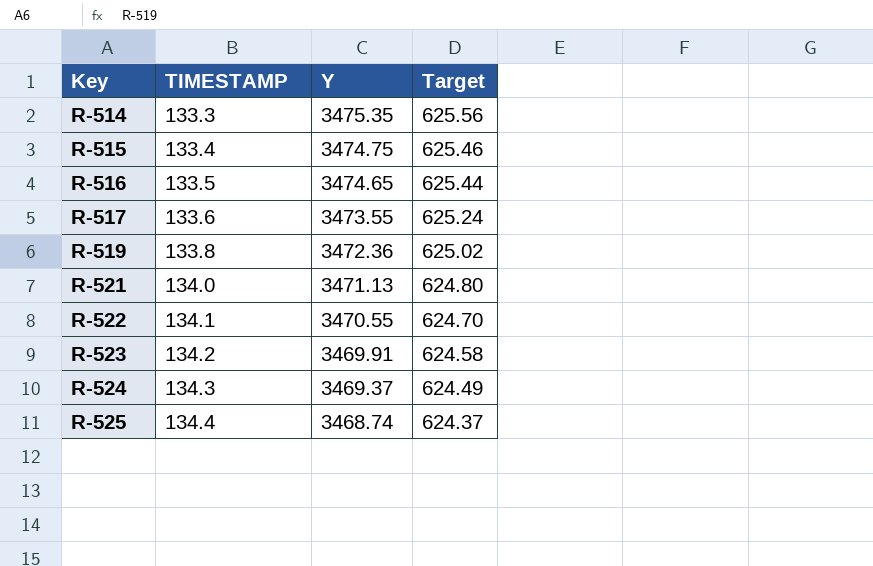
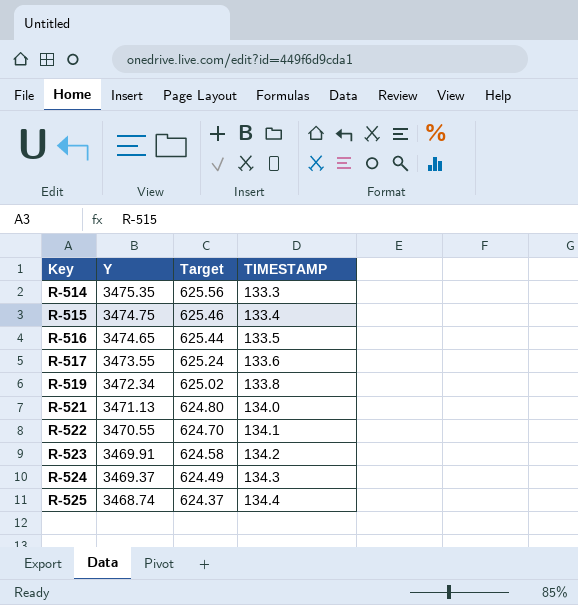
column TIMESTAMP | position: 2 -> 4
R-519 | Y: 3472.36 -> 3472.34

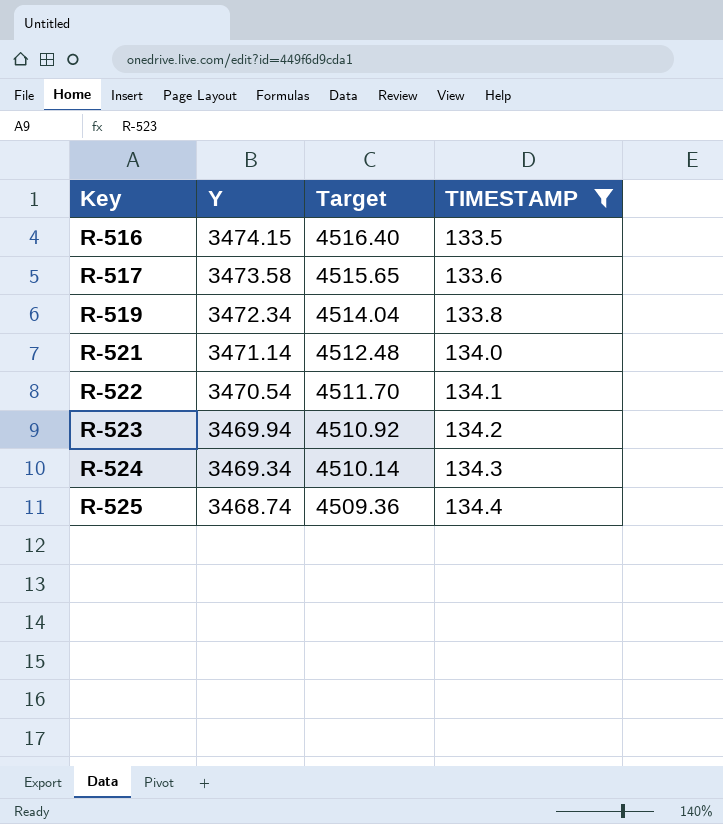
filter: none -> TIMESTAMP >= 133.5
column Target | formula: [Y] * 0.18 -> [Y] * 1.3
R-516 | Y: 3474.65 -> 3474.15
R-517 | Y: 3473.55 -> 3473.58
R-521 | Y: 3471.13 -> 3471.14
R-522 | Y: 3470.55 -> 3470.54
R-523 | Y: 3469.91 -> 3469.94
R-524 | Y: 3469.37 -> 3469.34

